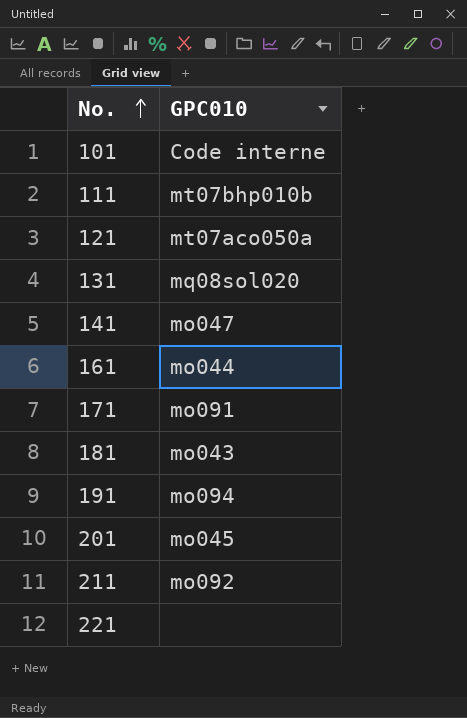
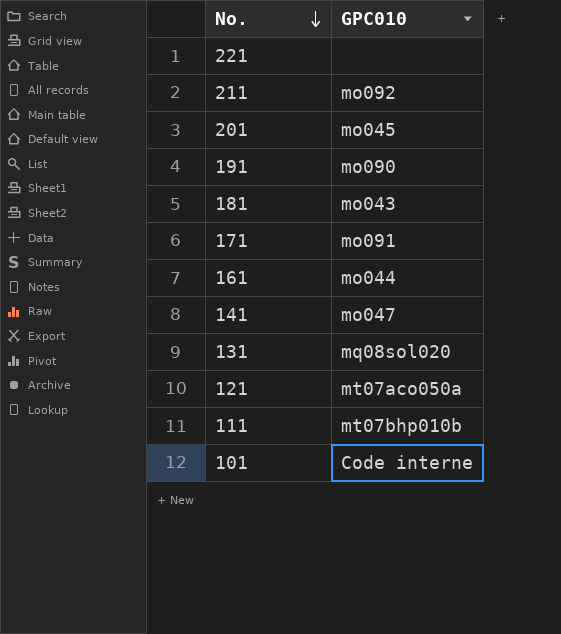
row order: No. ascending -> No. descending
191 | GPC010: mo094 -> mo090

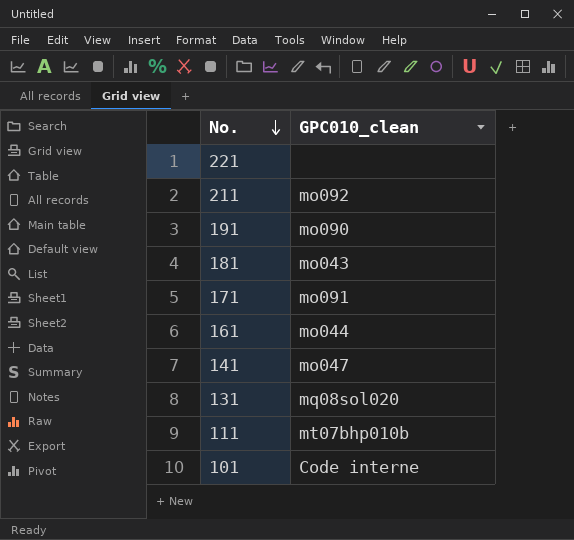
column name: GPC010 -> GPC010_clean
row 201: mo045 -> none
row 121: mt07aco050a -> none

